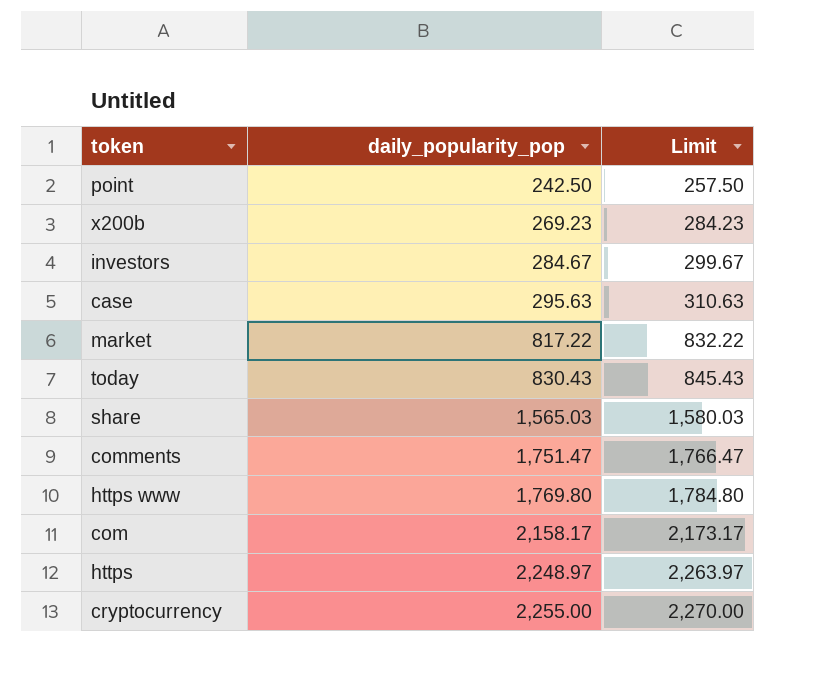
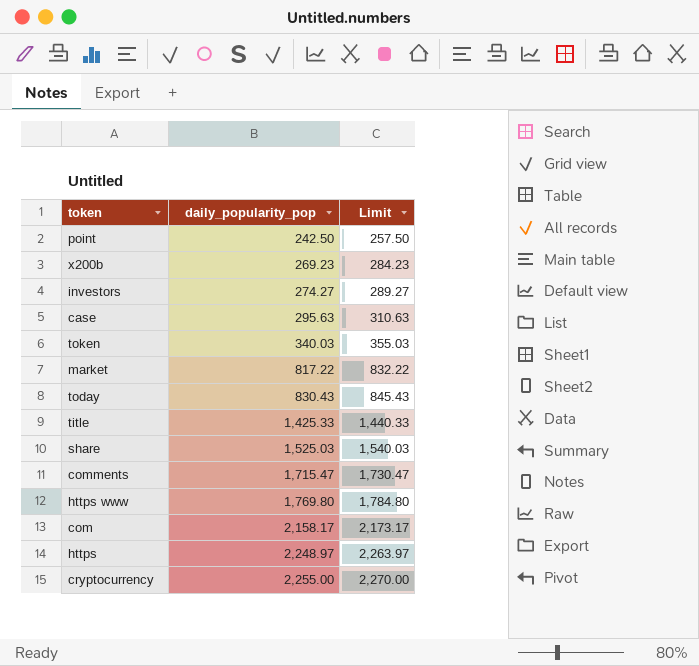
investors | daily_popularity_pop: 284.67 -> 274.27
investors | Limit: 299.67 -> 289.27
row token: none -> 340.03 | 355.03
row title: none -> 1,425.33 | 1,440.33
share | daily_popularity_pop: 1,565.03 -> 1,525.03
share | Limit: 1,580.03 -> 1,540.03
comments | daily_popularity_pop: 1,751.47 -> 1,715.47
comments | Limit: 1,766.47 -> 1,730.47

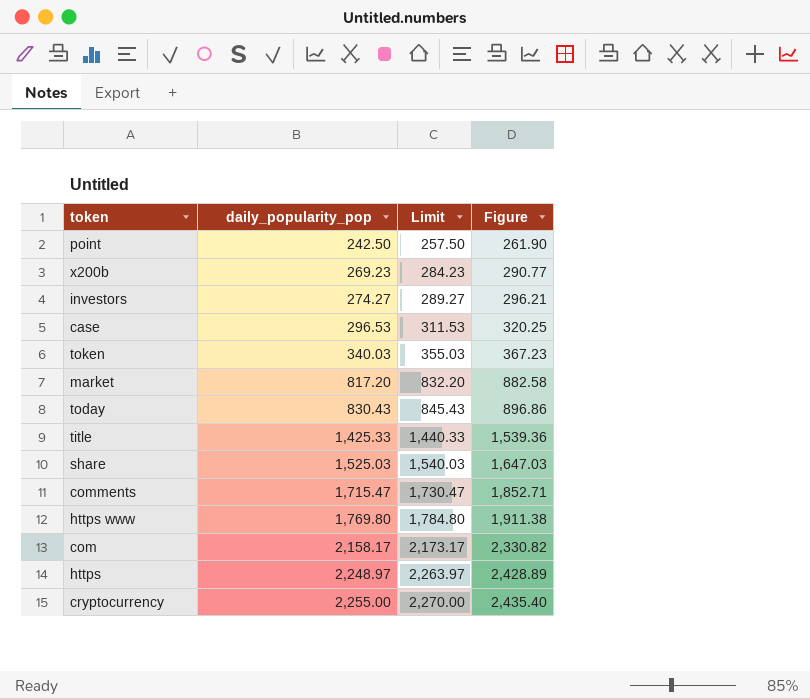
column Figure | formula: none -> [daily_popularity_pop] * 1.08
case | daily_popularity_pop: 295.63 -> 296.53
case | Limit: 310.63 -> 311.53
market | daily_popularity_pop: 817.22 -> 817.20
market | Limit: 832.22 -> 832.20

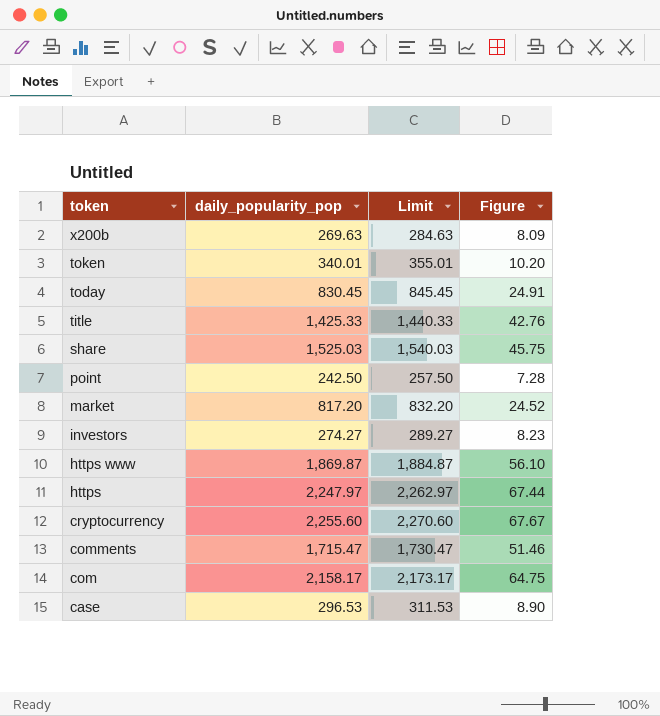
row order: daily_popularity_pop ascending -> token descending
column Figure | formula: [daily_popularity_pop] * 1.08 -> [daily_popularity_pop] * 0.03
x200b | daily_popularity_pop: 269.23 -> 269.63
x200b | Limit: 284.23 -> 284.63
token | daily_popularity_pop: 340.03 -> 340.01
token | Limit: 355.03 -> 355.01
today | daily_popularity_pop: 830.43 -> 830.45
today | Limit: 845.43 -> 845.45
https www | daily_popularity_pop: 1,769.80 -> 1,869.87
https www | Limit: 1,784.80 -> 1,884.87
https | daily_popularity_pop: 2,248.97 -> 2,247.97
https | Limit: 2,263.97 -> 2,262.97
cryptocurrency | daily_popularity_pop: 2,255.00 -> 2,255.60
cryptocurrency | Limit: 2,270.00 -> 2,270.60

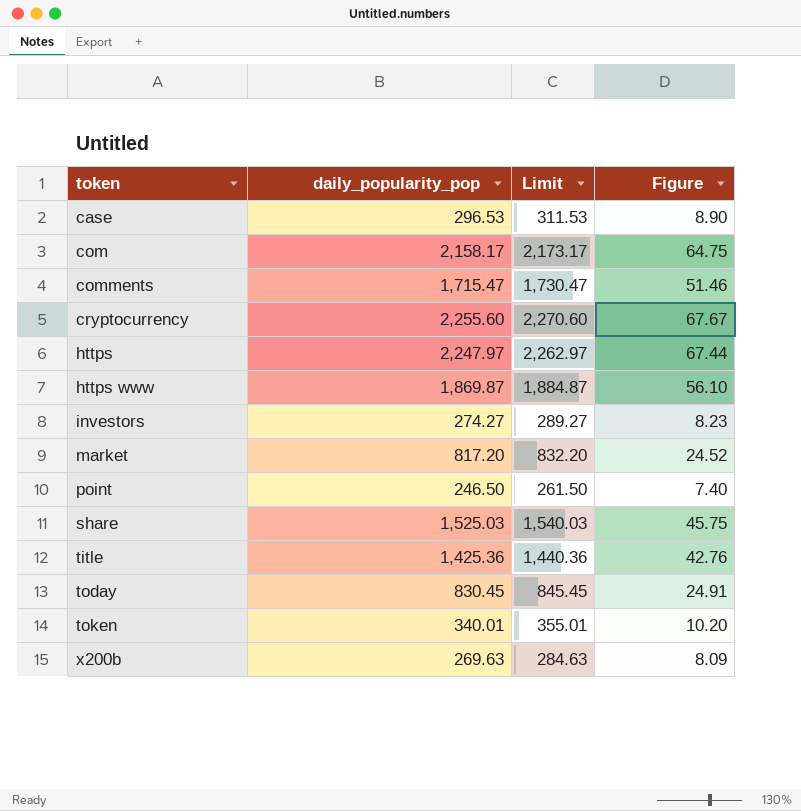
row order: token descending -> token ascending
point | daily_popularity_pop: 242.50 -> 246.50
point | Limit: 257.50 -> 261.50
point | Figure: 7.28 -> 7.40
title | daily_popularity_pop: 1,425.33 -> 1,425.36
title | Limit: 1,440.33 -> 1,440.36

